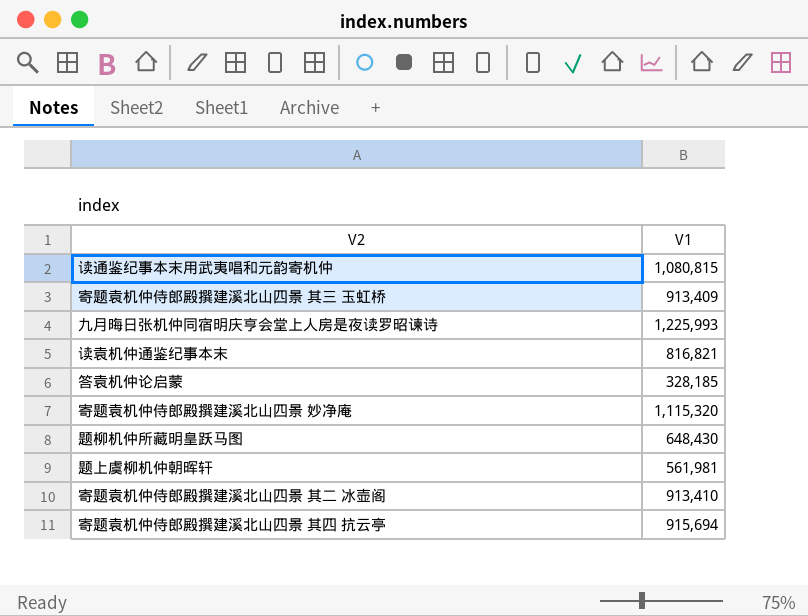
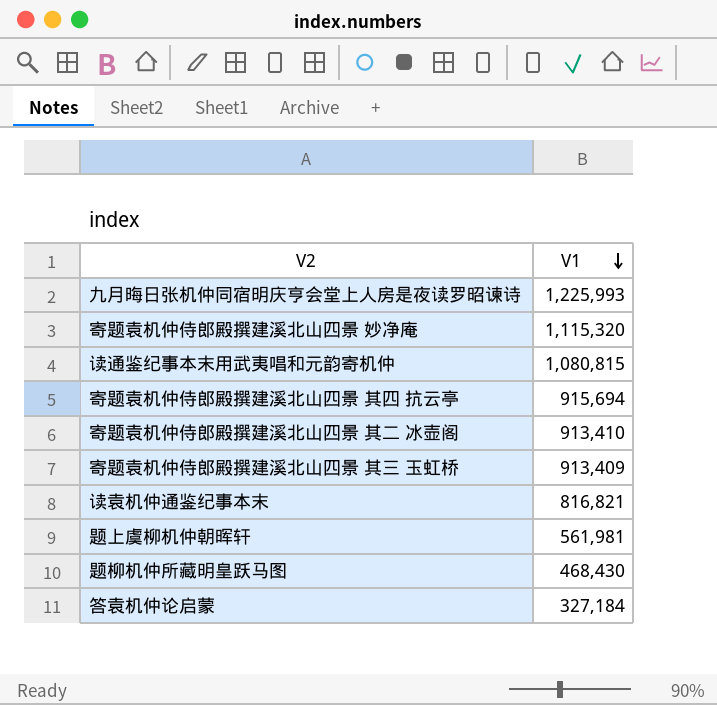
row order: none -> V1 descending
题柳机仲所藏明皇跃马图 | V1: 648,430 -> 468,430
答袁机仲论启蒙 | V1: 328,185 -> 327,184

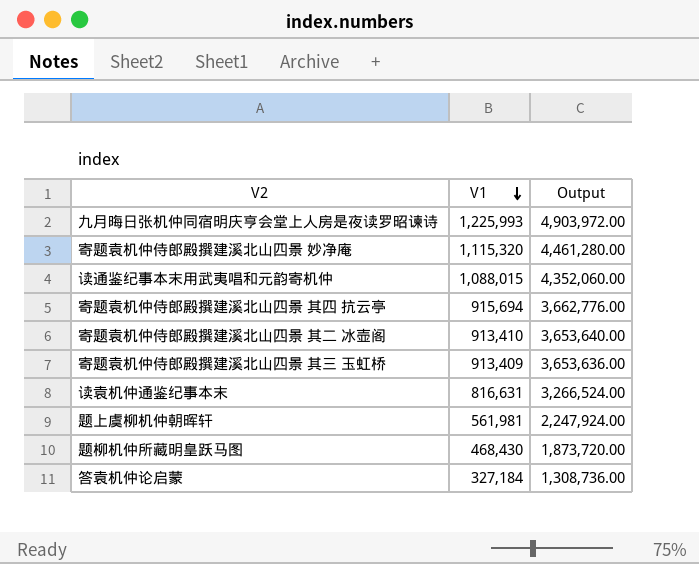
column Output | formula: none -> [V1] * 4
读通鉴纪事本末用武夷唱和元韵寄机仲 | V1: 1,080,815 -> 1,088,015
读袁机仲通鉴纪事本末 | V1: 816,821 -> 816,631

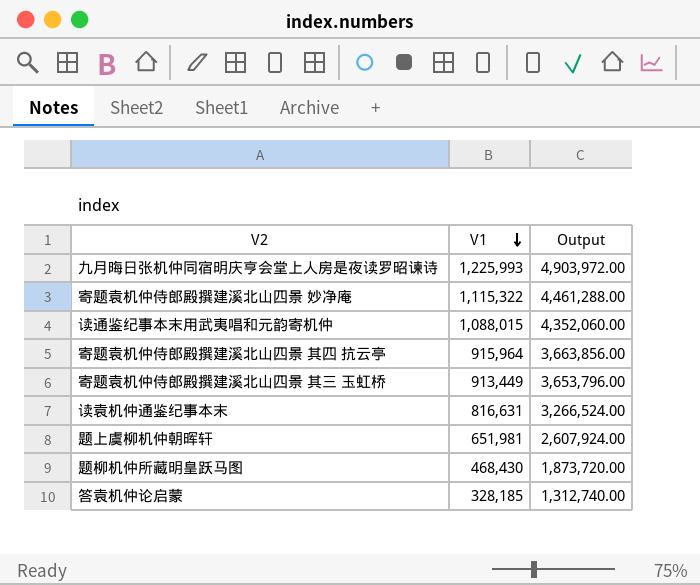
row 寄题袁机仲侍郎殿撰建溪北山四景 其二 冰壶阁: 913,410 | 3,653,640.00 -> none
寄题袁机仲侍郎殿撰建溪北山四景 妙净庵 | V1: 1,115,320 -> 1,115,322
寄题袁机仲侍郎殿撰建溪北山四景 妙净庵 | Output: 4,461,280.00 -> 4,461,288.00
寄题袁机仲侍郎殿撰建溪北山四景 其四 抗云亭 | V1: 915,694 -> 915,964
寄题袁机仲侍郎殿撰建溪北山四景 其四 抗云亭 | Output: 3,662,776.00 -> 3,663,856.00
寄题袁机仲侍郎殿撰建溪北山四景 其三 玉虹桥 | V1: 913,409 -> 913,449
寄题袁机仲侍郎殿撰建溪北山四景 其三 玉虹桥 | Output: 3,653,636.00 -> 3,653,796.00
题上虞柳机仲朝晖轩 | V1: 561,981 -> 651,981
题上虞柳机仲朝晖轩 | Output: 2,247,924.00 -> 2,607,924.00
答袁机仲论启蒙 | V1: 327,184 -> 328,185
答袁机仲论启蒙 | Output: 1,308,736.00 -> 1,312,740.00

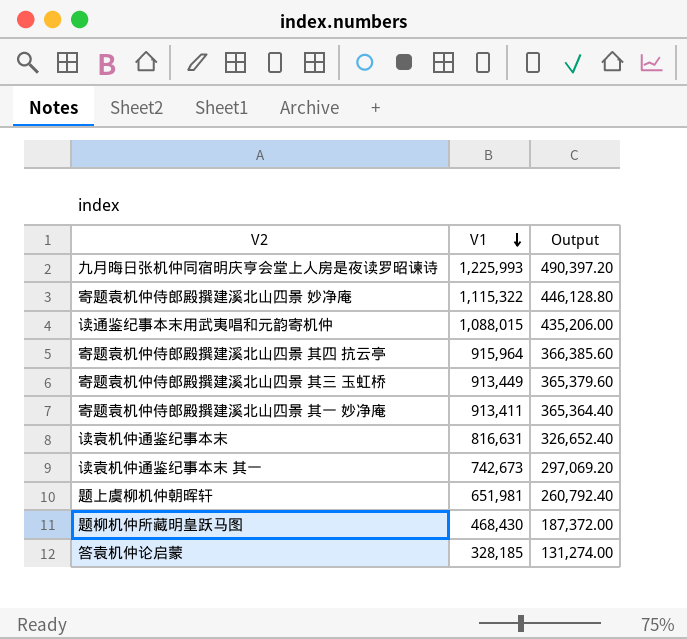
column Output | formula: [V1] * 4 -> [V1] * 0.4
row 寄题袁机仲侍郎殿撰建溪北山四景 其一 妙净庵: none -> 913,411 | 365,364.40
row 读袁机仲通鉴纪事本末 其一: none -> 742,673 | 297,069.20

